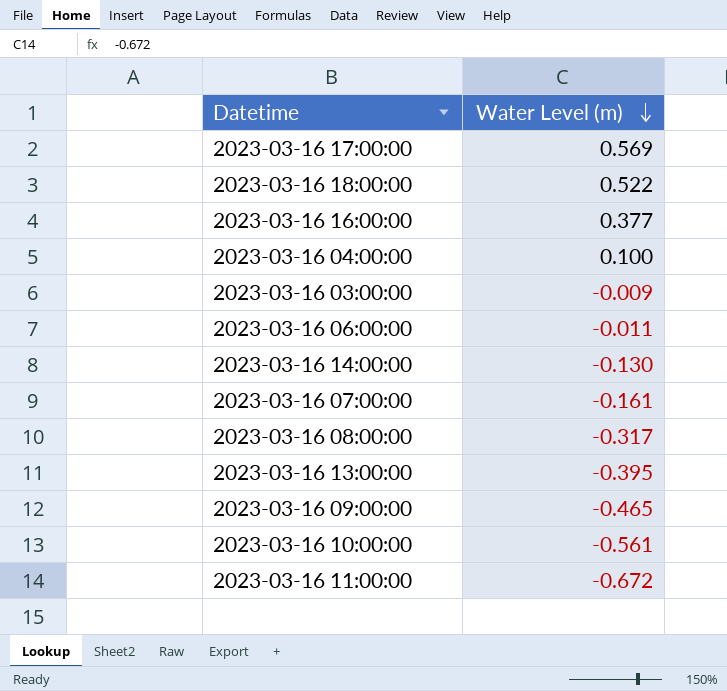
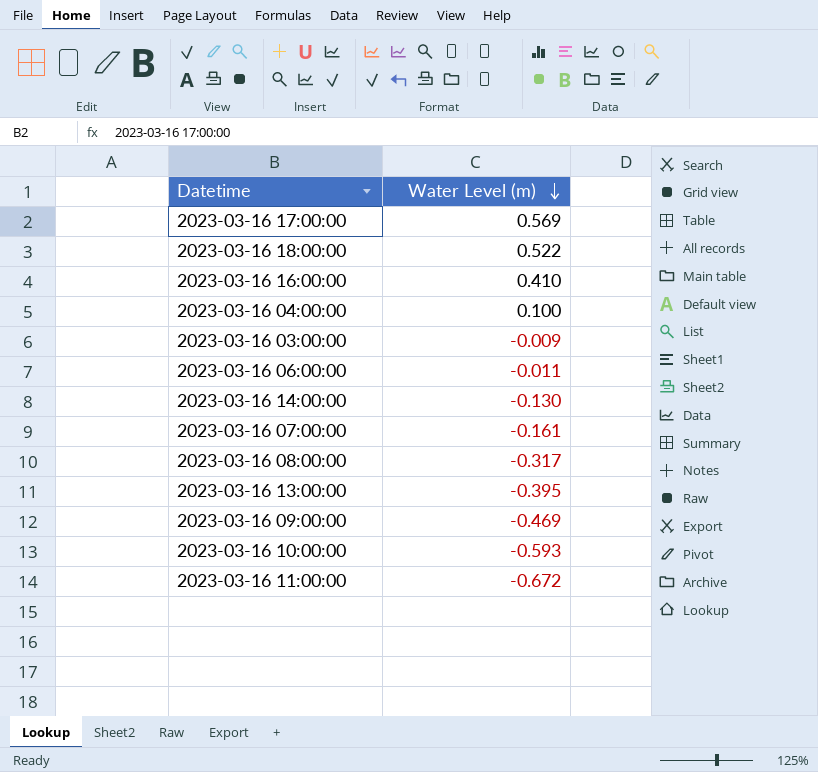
2023-03-16 16:00:00 | Water Level (m): 0.377 -> 0.410
2023-03-16 09:00:00 | Water Level (m): -0.465 -> -0.469
2023-03-16 10:00:00 | Water Level (m): -0.561 -> -0.593

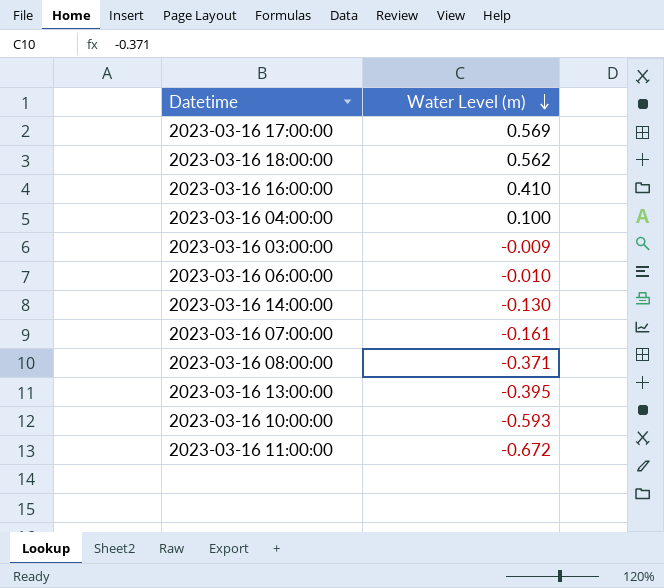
row 2023-03-16 09:00:00: -0.469 -> none
2023-03-16 18:00:00 | Water Level (m): 0.522 -> 0.562
2023-03-16 06:00:00 | Water Level (m): -0.011 -> -0.010
2023-03-16 08:00:00 | Water Level (m): -0.317 -> -0.371

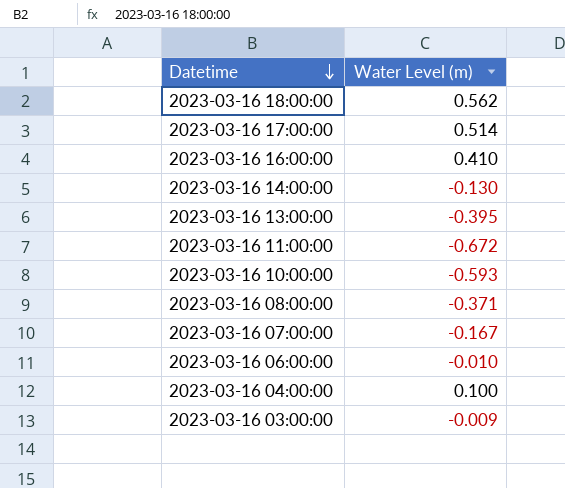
row order: Water Level (m) descending -> Datetime descending
2023-03-16 17:00:00 | Water Level (m): 0.569 -> 0.514
2023-03-16 07:00:00 | Water Level (m): -0.161 -> -0.167

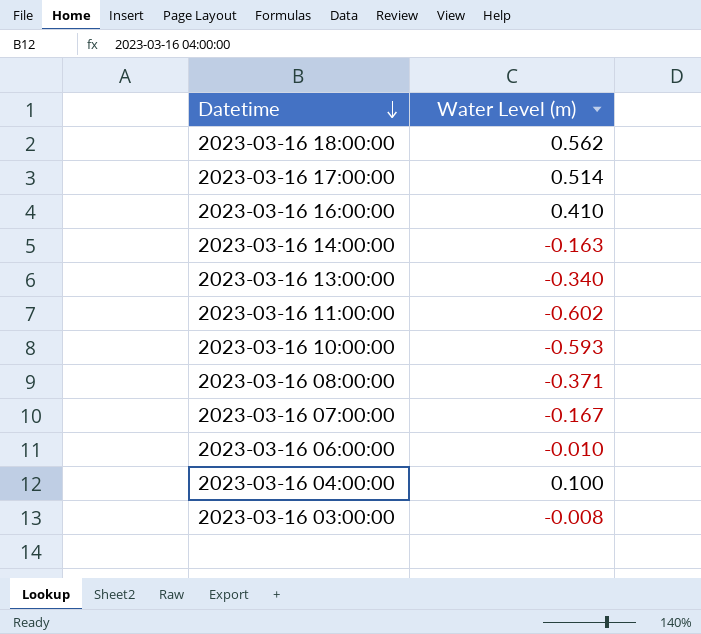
2023-03-16 14:00:00 | Water Level (m): -0.130 -> -0.163
2023-03-16 13:00:00 | Water Level (m): -0.395 -> -0.340
2023-03-16 11:00:00 | Water Level (m): -0.672 -> -0.602
2023-03-16 03:00:00 | Water Level (m): -0.009 -> -0.008

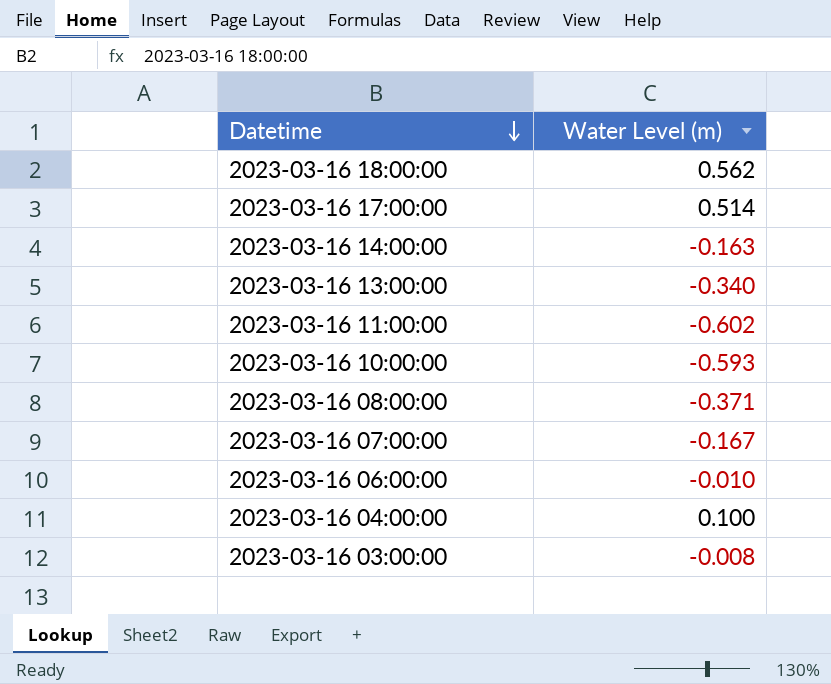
row 2023-03-16 16:00:00: 0.410 -> none

